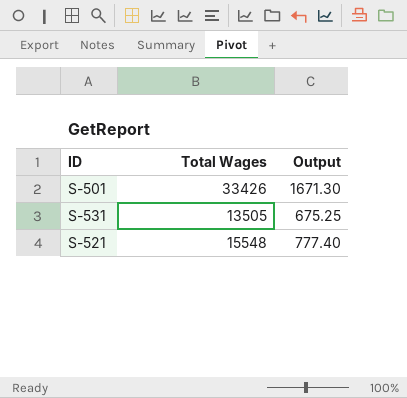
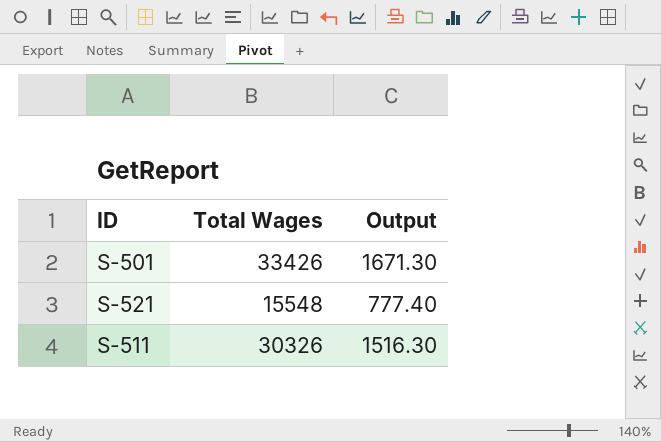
row S-531: 13505 | 675.25 -> none
row S-511: none -> 30326 | 1516.30

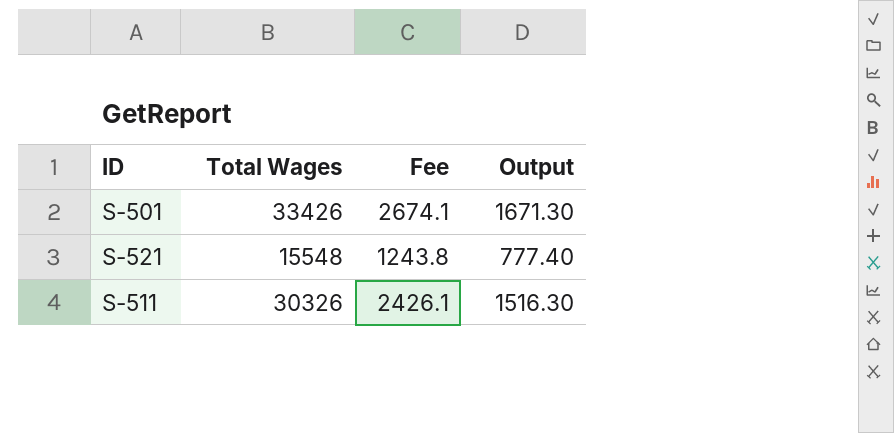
column Fee | formula: none -> [Total Wages] * 0.08

